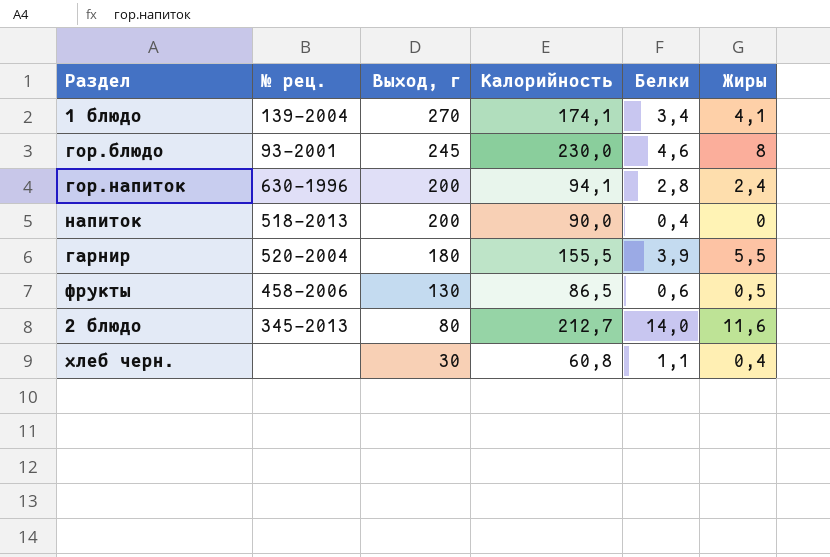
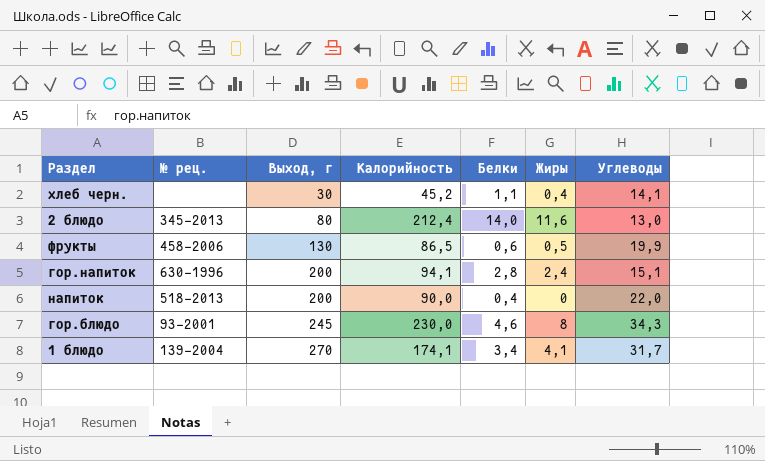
row order: Выход, г descending -> Выход, г ascending
column Углеводы | position: none -> 7
row гарнир: 520-2004 | 180 | 155,5 | 3,9 | 5,5 -> none
хлеб черн. | Калорийность: 60,8 -> 45,2
2 блюдо | Калорийность: 212,7 -> 212,4

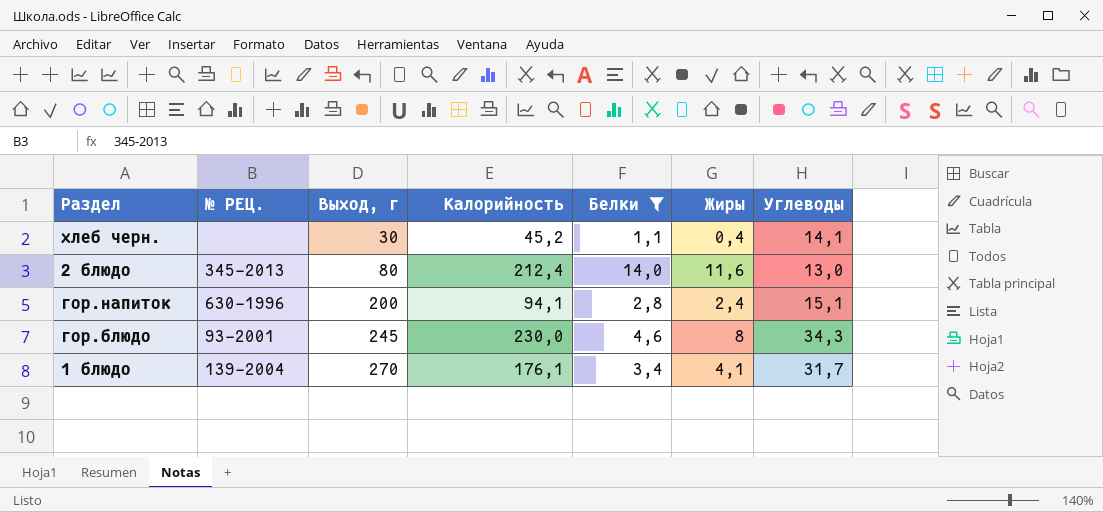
filter: none -> Белки >= 1,1
column name: № рец. -> № РЕЦ.
1 блюдо | Калорийность: 174,1 -> 176,1

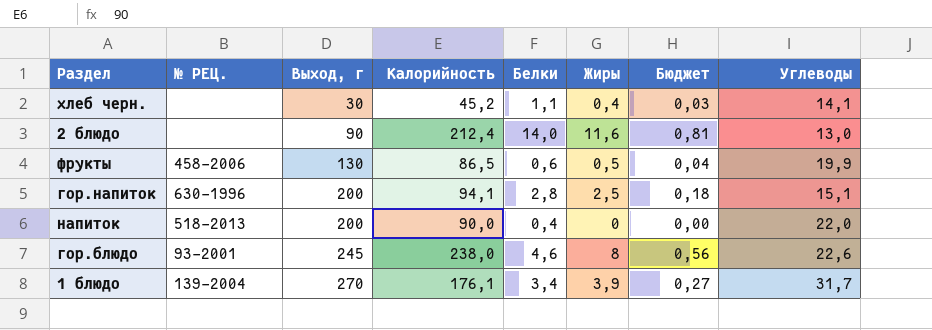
filter: Белки >= 1,1 -> none
column Бюджет | formula: none -> [Жиры] * 0,07
2 блюдо | № РЕЦ.: 345-2013 -> none
2 блюдо | Выход, г: 80 -> 90
гор.напиток | Жиры: 2,4 -> 2,5
гор.блюдо | Калорийность: 230,0 -> 238,0
гор.блюдо | Углеводы: 34,3 -> 22,6
1 блюдо | Жиры: 4,1 -> 3,9

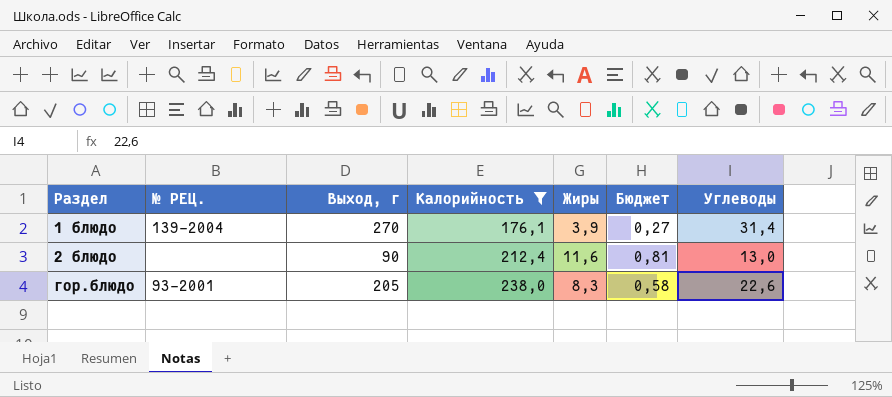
filter: none -> Калорийность >= 176,1
row order: Выход, г ascending -> Раздел ascending
column Белки | position: 5 -> none
1 блюдо | Углеводы: 31,7 -> 31,4
гор.блюдо | Выход, г: 245 -> 205
гор.блюдо | Жиры: 8 -> 8,3
гор.блюдо | Бюджет: 0,56 -> 0,58

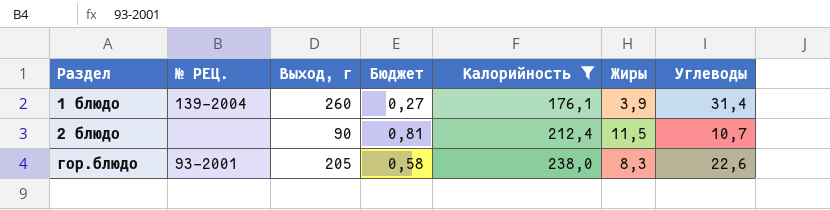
column Бюджет | position: 6 -> 4
1 блюдо | Выход, г: 270 -> 260
2 блюдо | Жиры: 11,6 -> 11,5
2 блюдо | Углеводы: 13,0 -> 10,7

